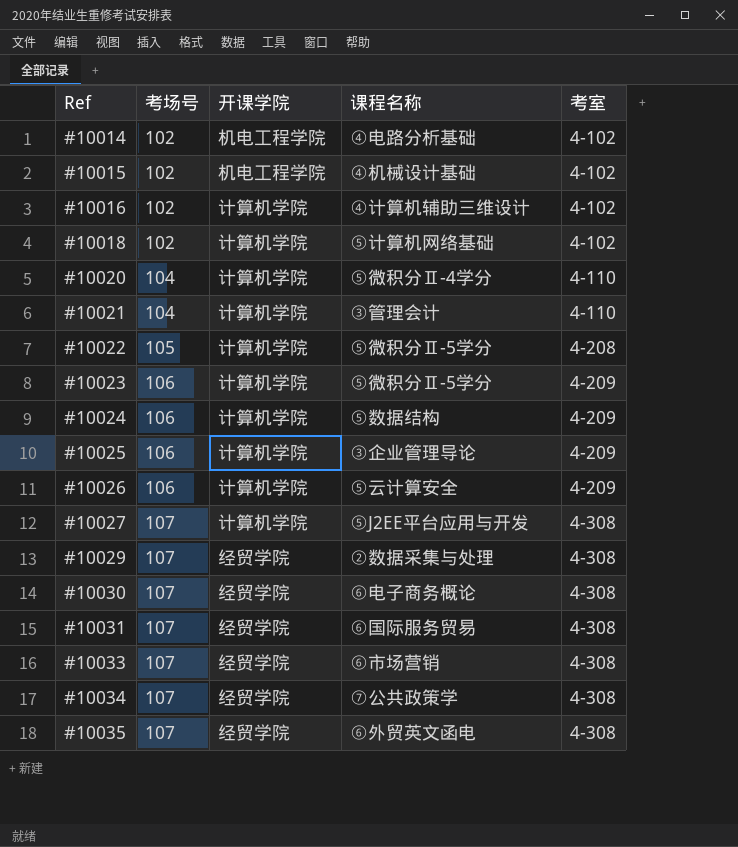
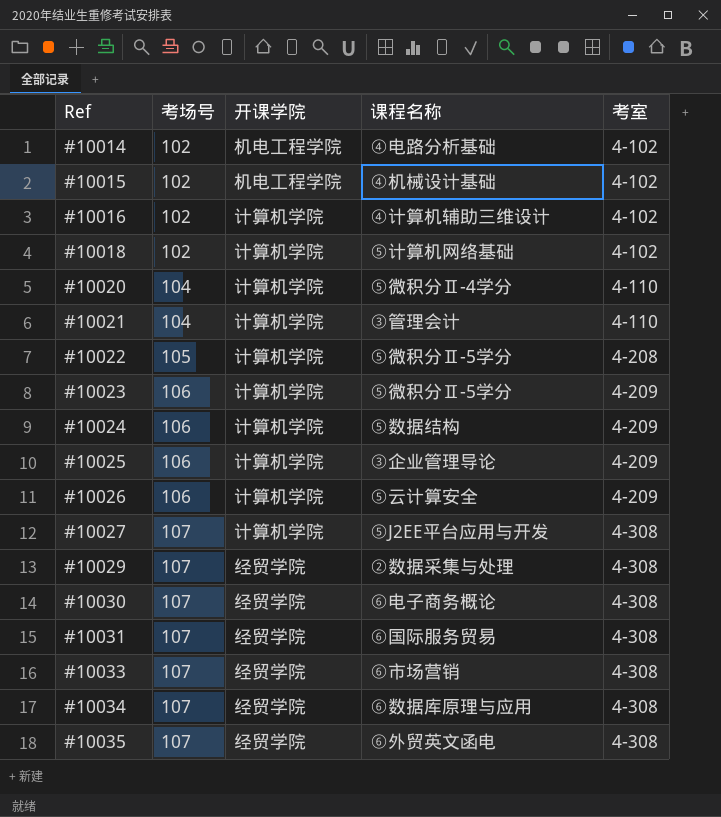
#10034 | 课程名称: ⑦公共政策学 -> ⑥数据库原理与应用

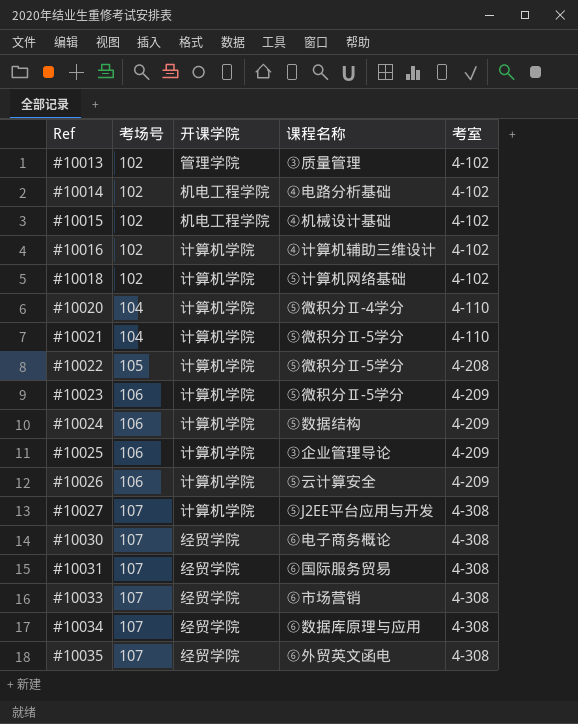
row #10029: 107 | 经贸学院 | ②数据采集与处理 | 4-308 -> none
row #10013: none -> 102 | 管理学院 | ③质量管理 | 4-102
#10021 | 课程名称: ③管理会计 -> ⑤微积分Ⅱ-5学分

